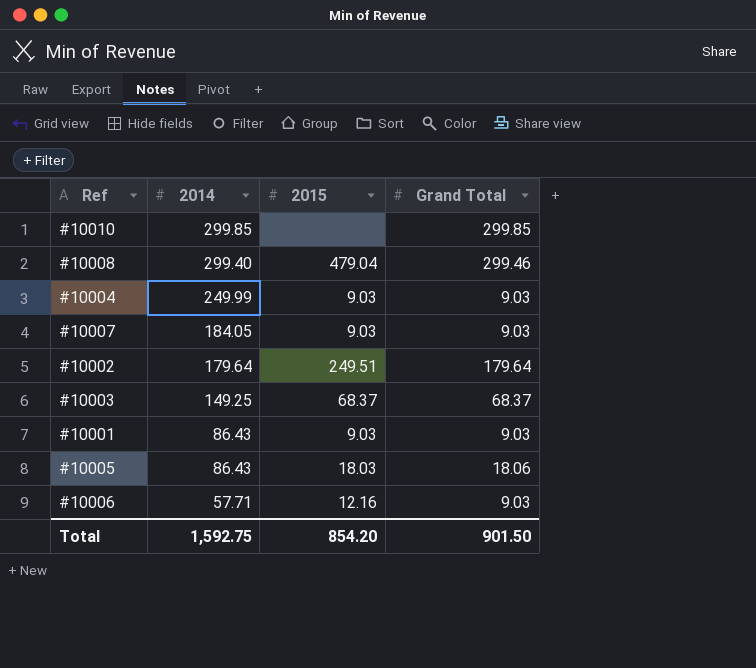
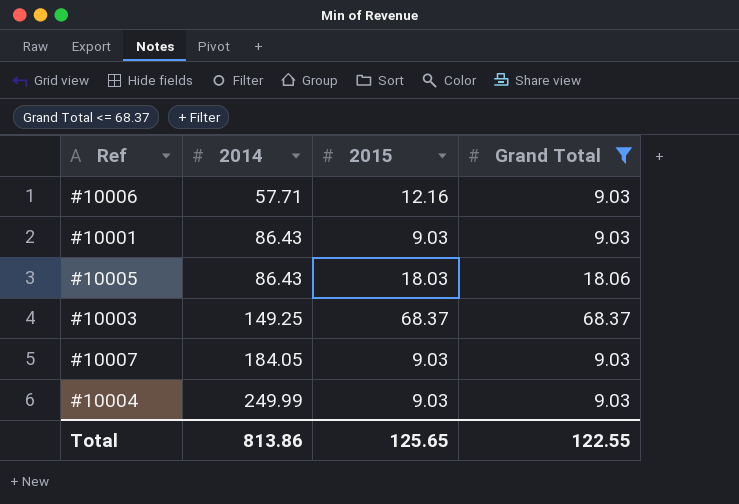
filter: none -> Grand Total <= 68.37
row order: 2014 descending -> 2014 ascending
Total | 2014: 1,592.75 -> 813.86
Total | 2015: 854.20 -> 125.65
Total | Grand Total: 901.50 -> 122.55

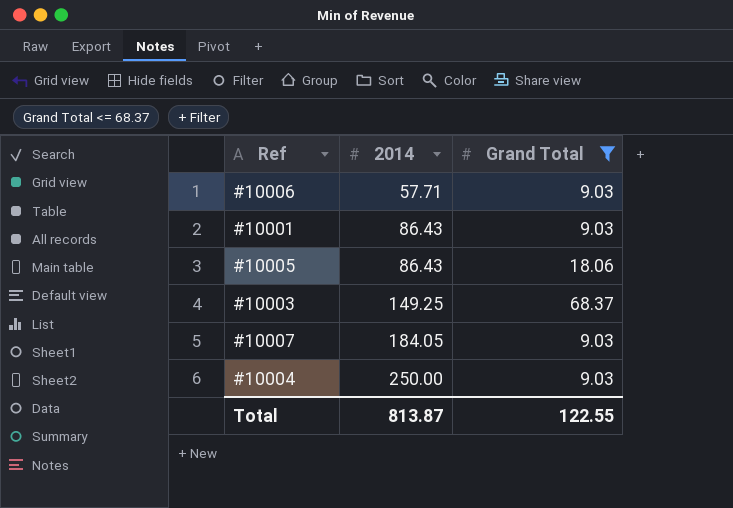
column 2015 | position: 3 -> none
#10004 | 2014: 249.99 -> 250.00
Total | 2014: 813.86 -> 813.87

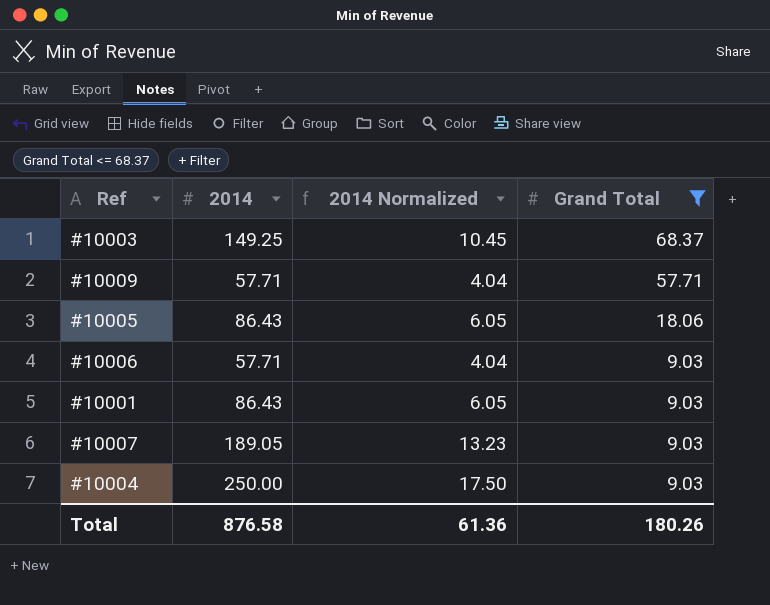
row order: 2014 ascending -> Grand Total descending
column 2014 Normalized | formula: none -> [2014] * 0.07
row #10009: none -> 57.71 | 4.04 | 57.71
#10007 | 2014: 184.05 -> 189.05
Total | 2014: 813.87 -> 876.58
Total | Grand Total: 122.55 -> 180.26

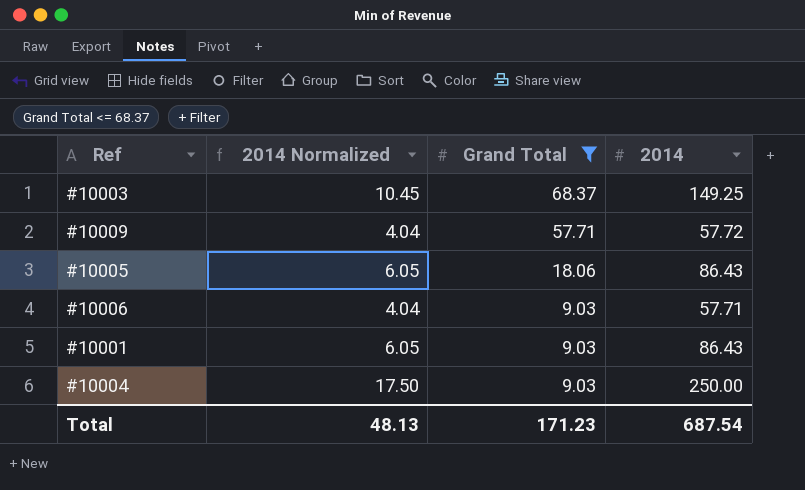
column 2014 | position: 2 -> 4
row #10007: 189.05 | 13.23 | 9.03 -> none
#10009 | 2014: 57.71 -> 57.72
Total | 2014 Normalized: 61.36 -> 48.13
Total | Grand Total: 180.26 -> 171.23
Total | 2014: 876.58 -> 687.54

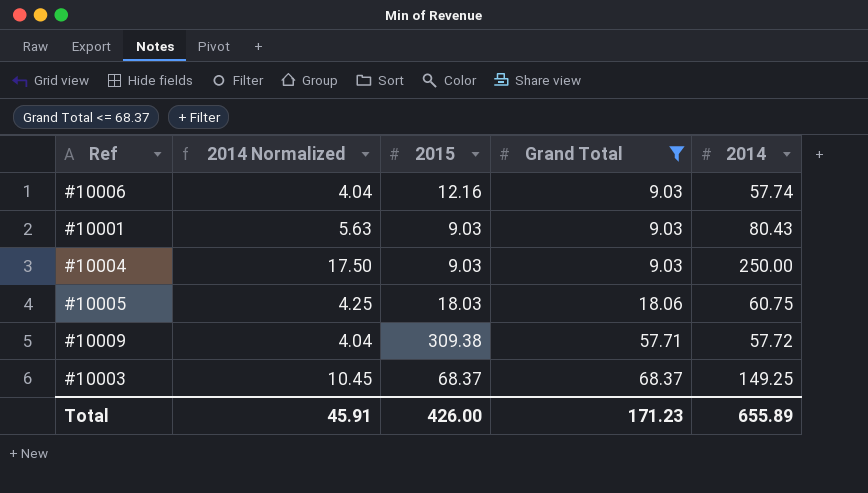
row order: Grand Total descending -> Grand Total ascending
column 2015 | position: none -> 3
#10006 | 2014: 57.71 -> 57.74
#10001 | 2014 Normalized: 6.05 -> 5.63
#10001 | 2014: 86.43 -> 80.43
#10005 | 2014 Normalized: 6.05 -> 4.25
#10005 | 2014: 86.43 -> 60.75
Total | 2014 Normalized: 48.13 -> 45.91
Total | 2014: 687.54 -> 655.89

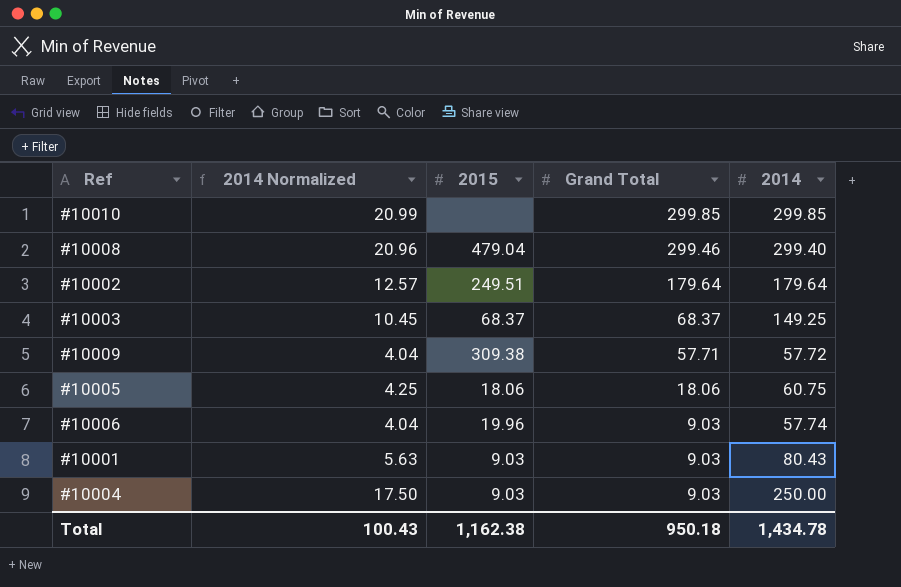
filter: Grand Total <= 68.37 -> none
row order: Grand Total ascending -> Grand Total descending
#10005 | 2015: 18.03 -> 18.06
#10006 | 2015: 12.16 -> 19.96
Total | 2014 Normalized: 45.91 -> 100.43
Total | 2015: 426.00 -> 1,162.38
Total | Grand Total: 171.23 -> 950.18
Total | 2014: 655.89 -> 1,434.78

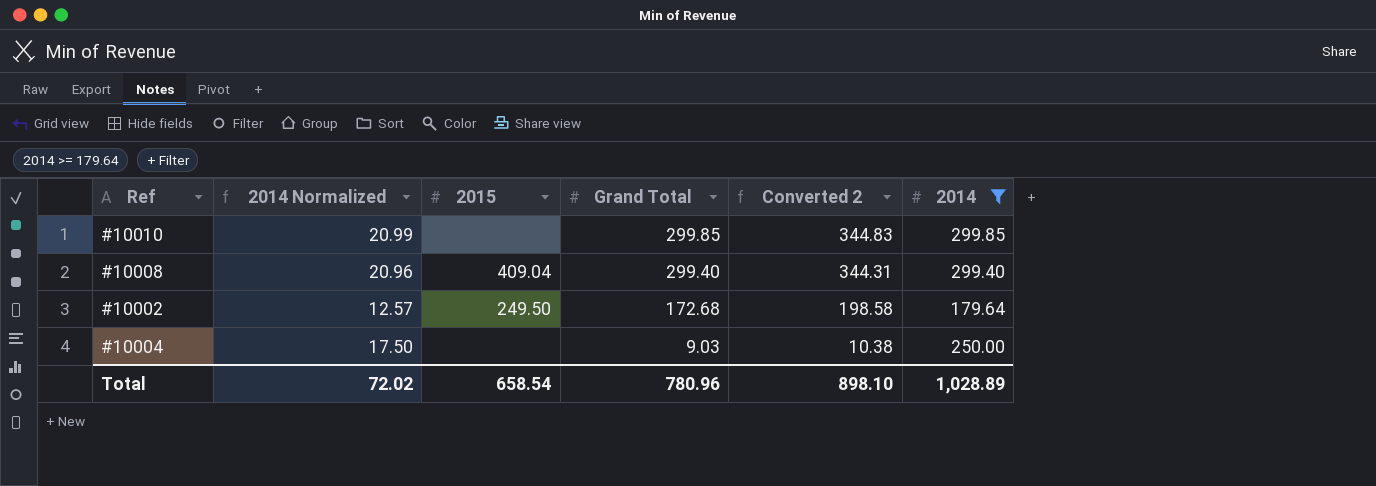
filter: none -> 2014 >= 179.64
column Converted 2 | formula: none -> [Grand Total] * 1.15
#10008 | 2015: 479.04 -> 409.04
#10008 | Grand Total: 299.46 -> 299.40
#10002 | 2015: 249.51 -> 249.50
#10002 | Grand Total: 179.64 -> 172.68
#10004 | 2015: 9.03 -> none
Total | 2014 Normalized: 100.43 -> 72.02
Total | 2015: 1,162.38 -> 658.54
Total | Grand Total: 950.18 -> 780.96
Total | 2014: 1,434.78 -> 1,028.89

